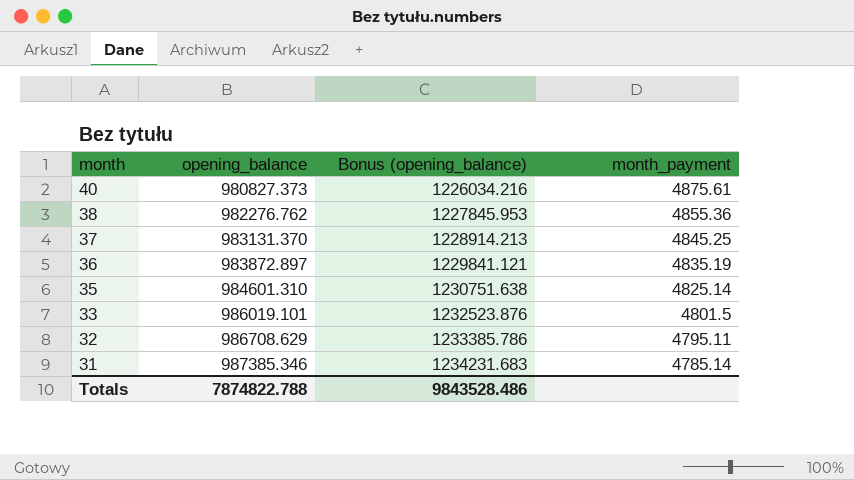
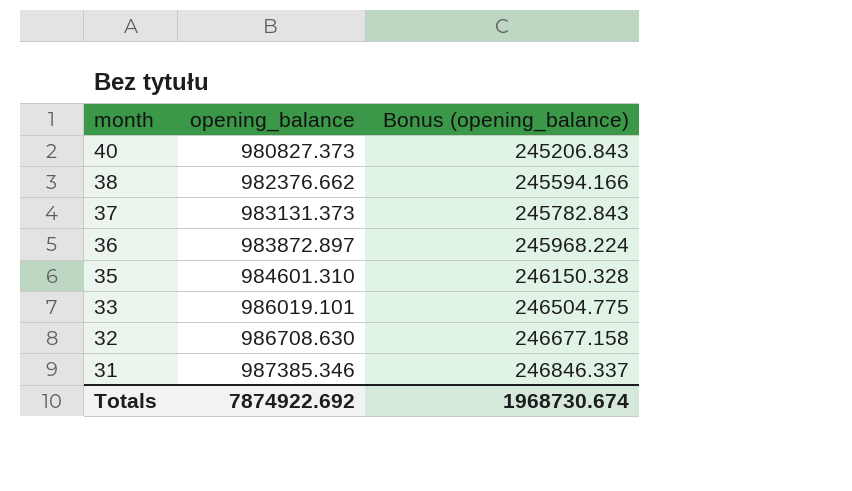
column month_payment | position: 4 -> none
column Bonus (opening_balance) | formula: [opening_balance] * 1.25 -> [opening_balance] * 0.25
38 | opening_balance: 982276.762 -> 982376.662
37 | opening_balance: 983131.370 -> 983131.373
32 | opening_balance: 986708.629 -> 986708.630
Totals | opening_balance: 7874822.788 -> 7874922.692
Totals | Bonus (opening_balance): 9843528.486 -> 1968730.674

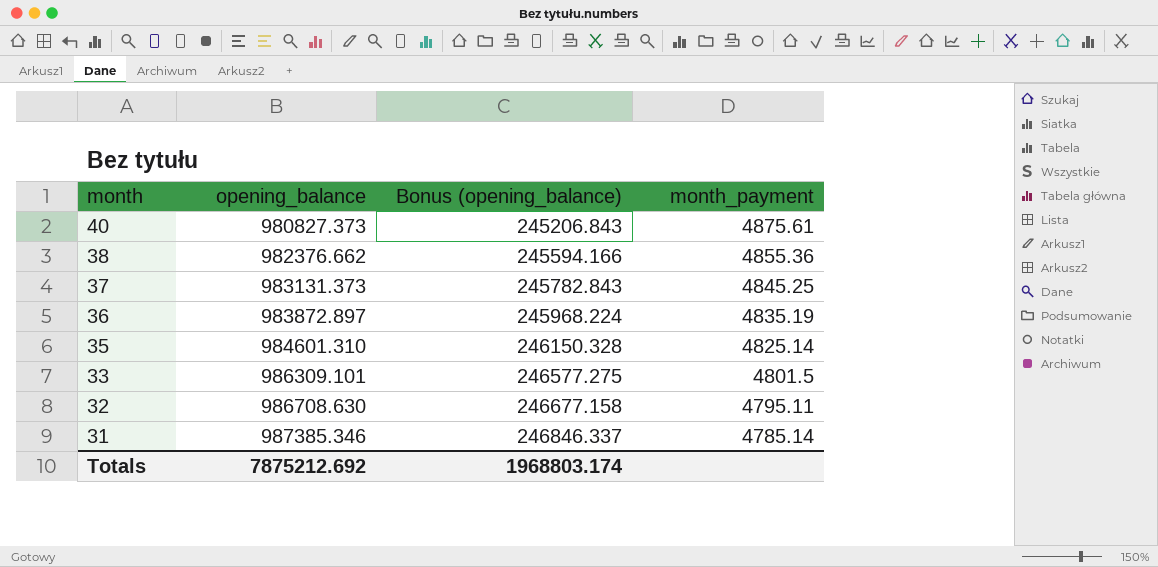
column month_payment | position: none -> 4
33 | opening_balance: 986019.101 -> 986309.101
33 | Bonus (opening_balance): 246504.775 -> 246577.275
Totals | opening_balance: 7874922.692 -> 7875212.692
Totals | Bonus (opening_balance): 1968730.674 -> 1968803.174

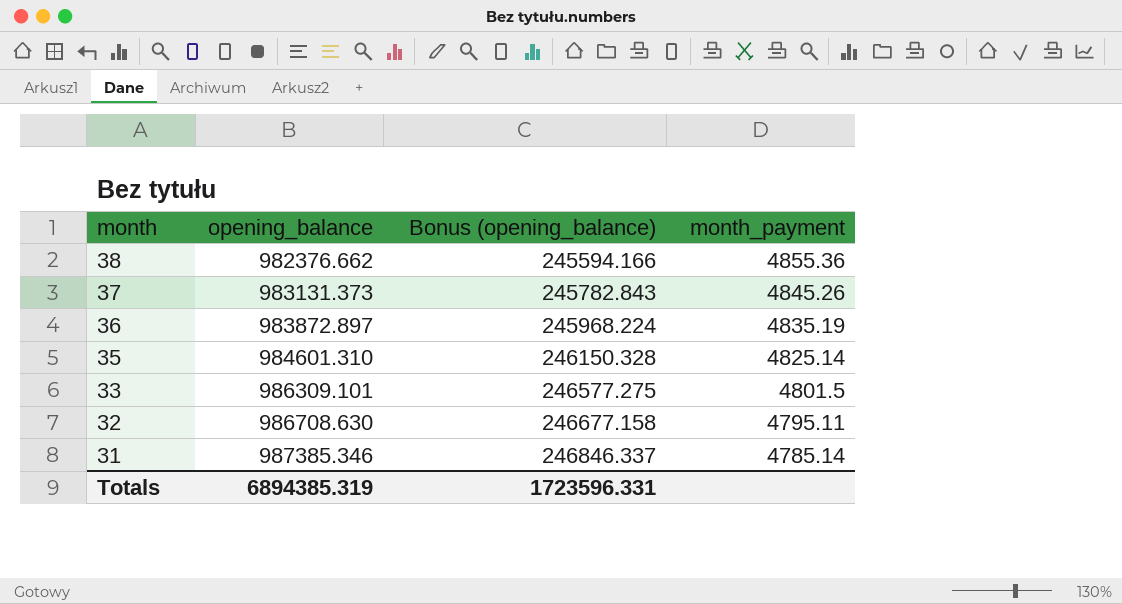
row 40: 980827.373 | 245206.843 | 4875.61 -> none
37 | month_payment: 4845.25 -> 4845.26
Totals | opening_balance: 7875212.692 -> 6894385.319
Totals | Bonus (opening_balance): 1968803.174 -> 1723596.331

